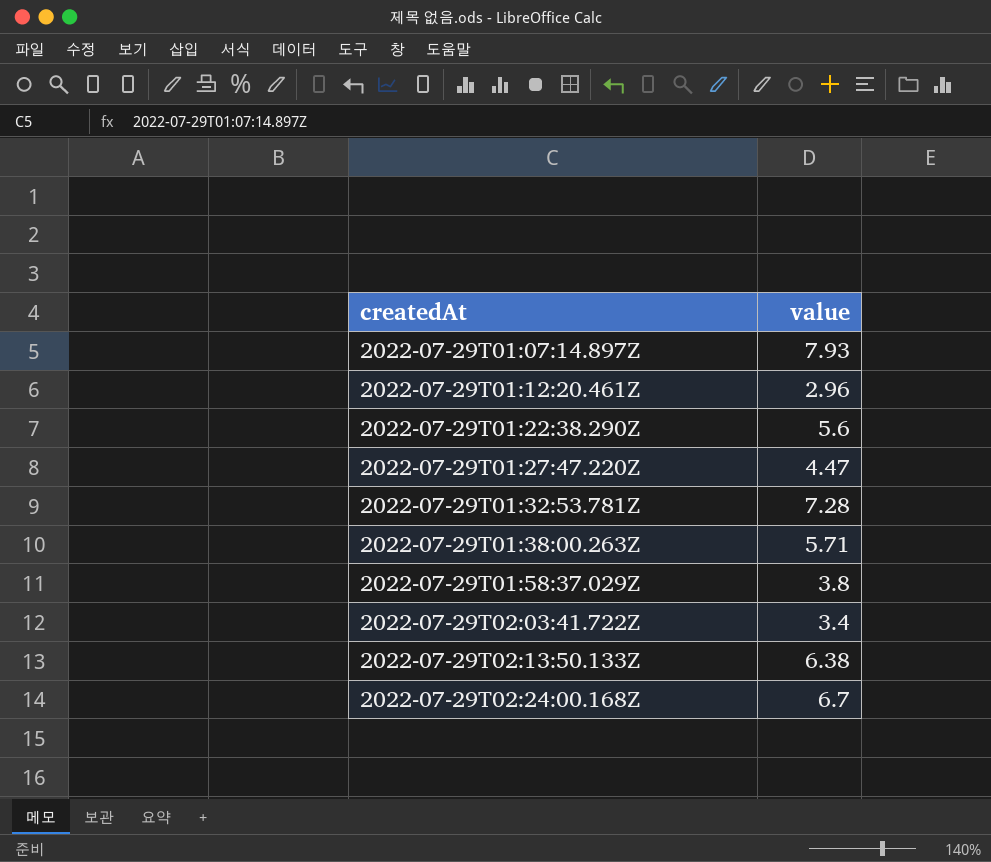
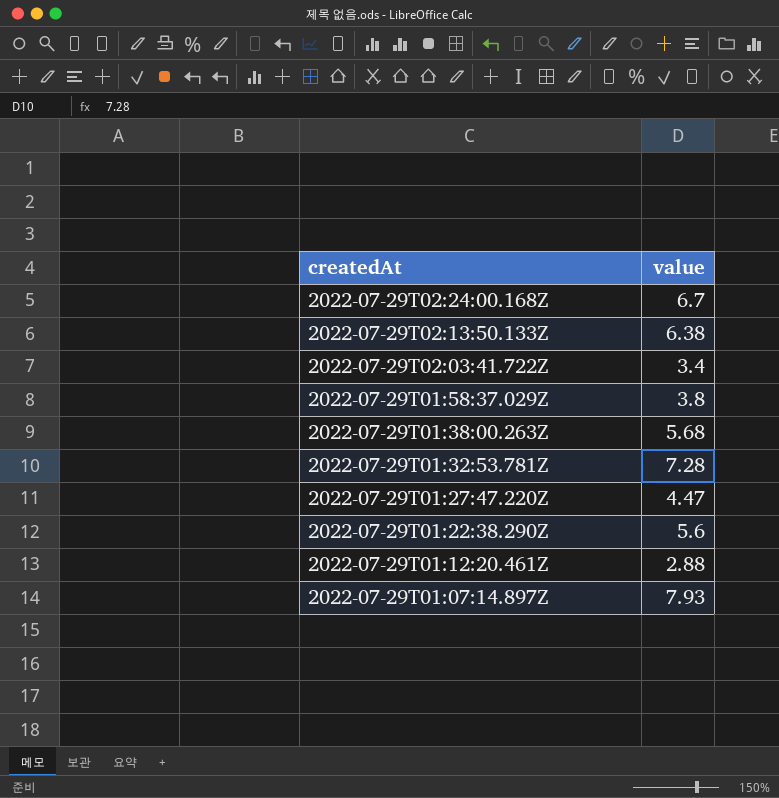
row order: createdAt ascending -> createdAt descending
2022-07-29T01:38:00.263Z | value: 5.71 -> 5.68
2022-07-29T01:12:20.461Z | value: 2.96 -> 2.88

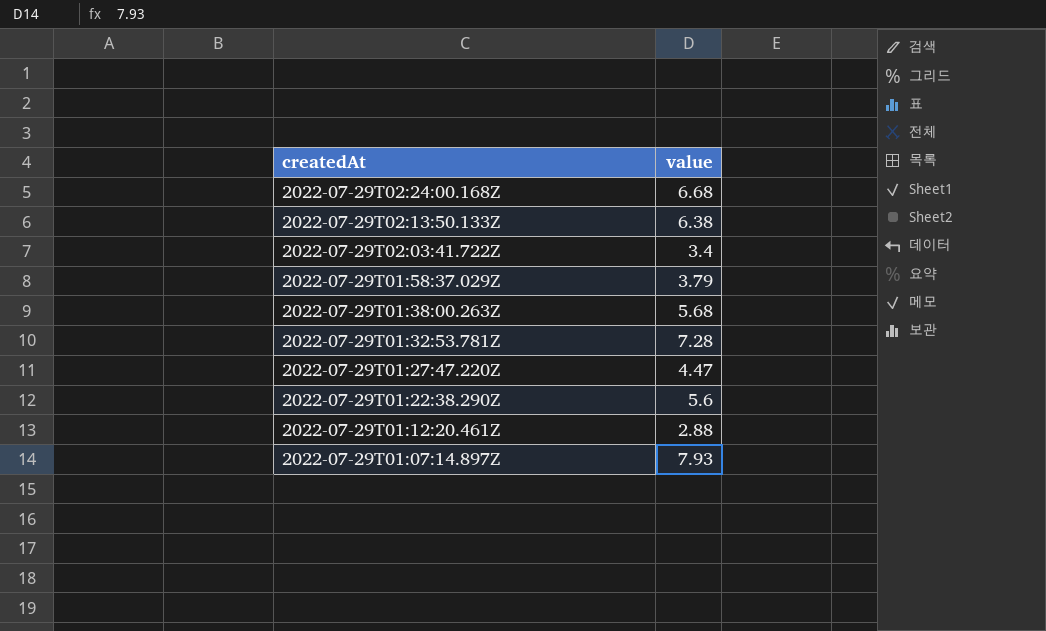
2022-07-29T02:24:00.168Z | value: 6.7 -> 6.68
2022-07-29T01:58:37.029Z | value: 3.8 -> 3.79

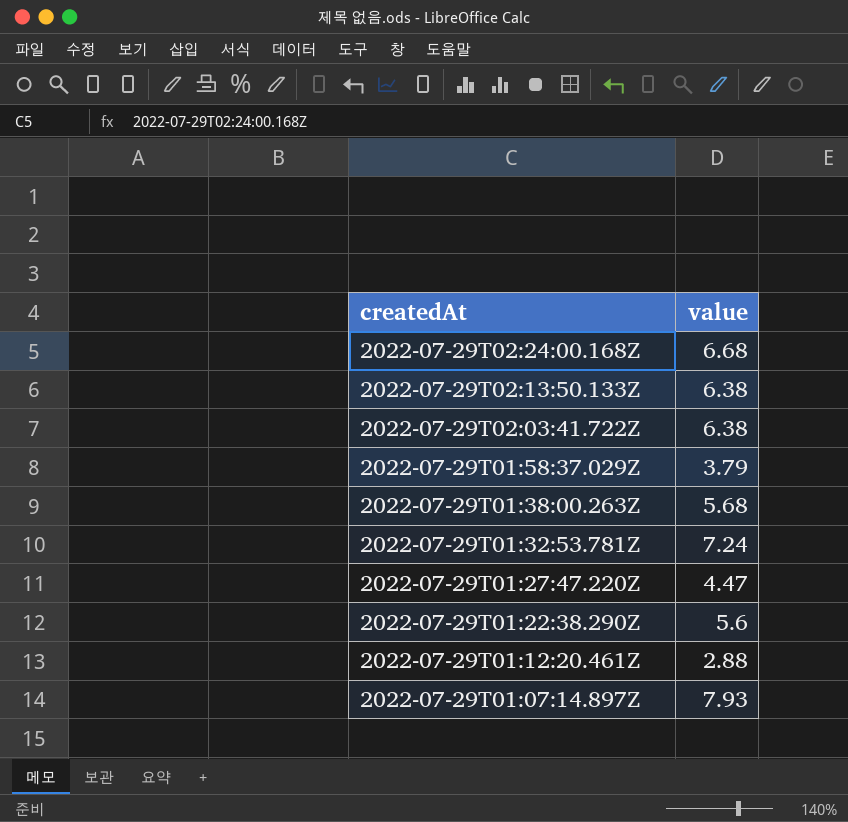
2022-07-29T02:03:41.722Z | value: 3.4 -> 6.38
2022-07-29T01:32:53.781Z | value: 7.28 -> 7.24

